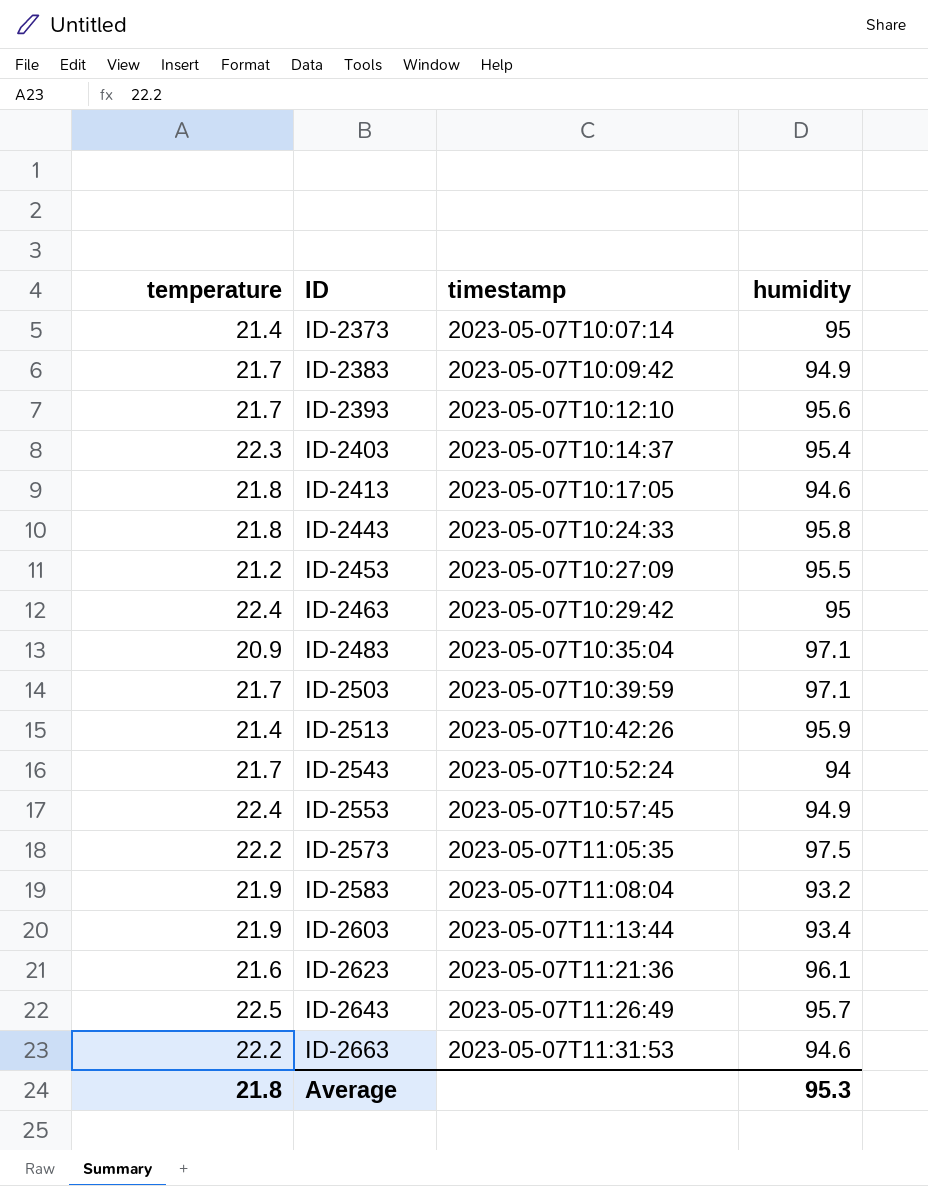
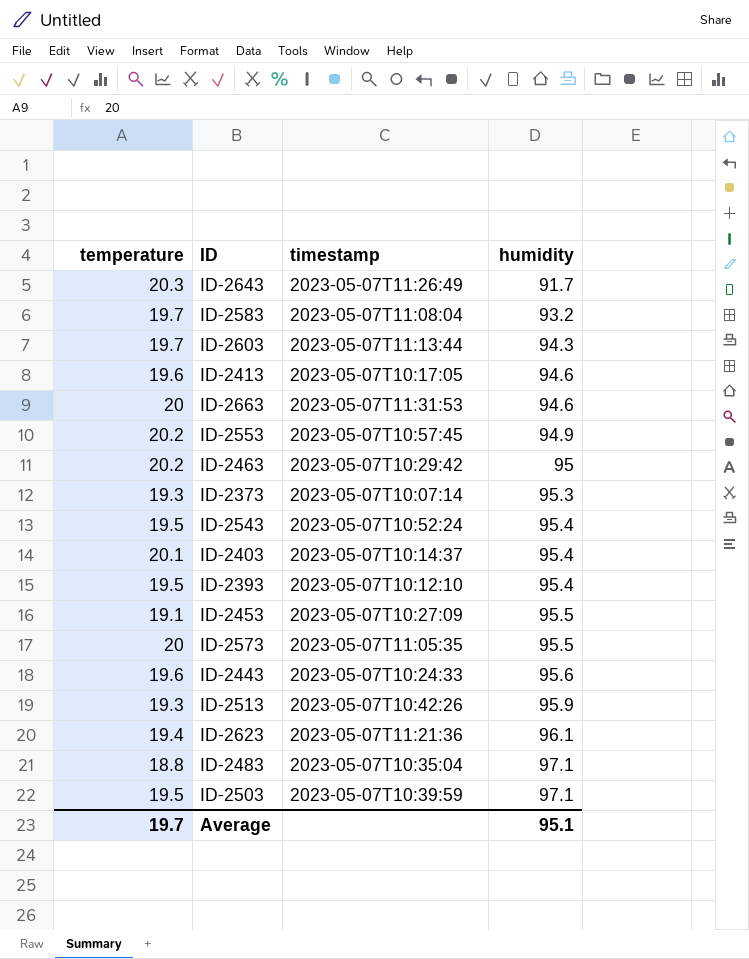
row order: ID ascending -> humidity ascending
row ID-2383: 21.7 | 2023-05-07T10:09:42 | 94.9 -> none
ID-2643 | temperature: 22.5 -> 20.3
ID-2643 | humidity: 95.7 -> 91.7
ID-2583 | temperature: 21.9 -> 19.7
ID-2603 | temperature: 21.9 -> 19.7
ID-2603 | humidity: 93.4 -> 94.3
ID-2413 | temperature: 21.8 -> 19.6
ID-2663 | temperature: 22.2 -> 20
ID-2553 | temperature: 22.4 -> 20.2
ID-2463 | temperature: 22.4 -> 20.2
ID-2373 | temperature: 21.4 -> 19.3
ID-2373 | humidity: 95 -> 95.3
ID-2543 | temperature: 21.7 -> 19.5
ID-2543 | humidity: 94 -> 95.4
ID-2403 | temperature: 22.3 -> 20.1
ID-2393 | temperature: 21.7 -> 19.5
ID-2393 | humidity: 95.6 -> 95.4
ID-2453 | temperature: 21.2 -> 19.1
ID-2573 | temperature: 22.2 -> 20
ID-2573 | humidity: 97.5 -> 95.5
ID-2443 | temperature: 21.8 -> 19.6
ID-2443 | humidity: 95.8 -> 95.6
ID-2513 | temperature: 21.4 -> 19.3
ID-2623 | temperature: 21.6 -> 19.4
ID-2483 | temperature: 20.9 -> 18.8
ID-2503 | temperature: 21.7 -> 19.5
Average | temperature: 21.8 -> 19.7
Average | humidity: 95.3 -> 95.1

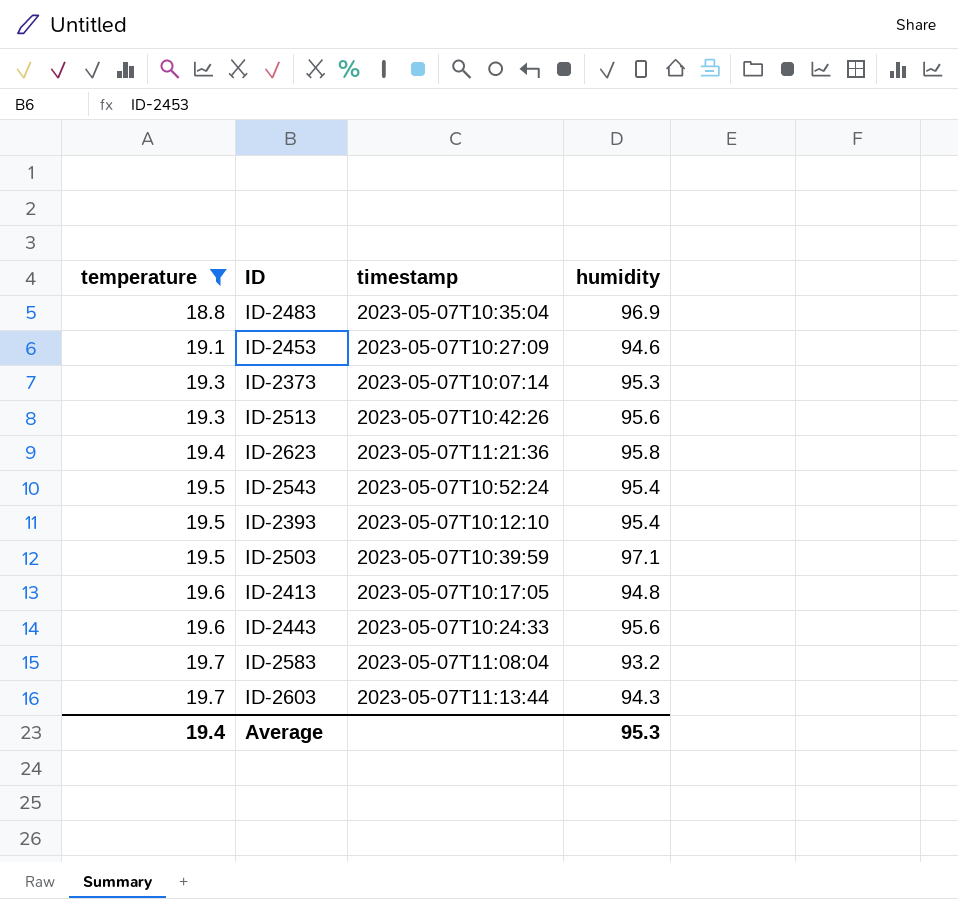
filter: none -> temperature <= 19.7
row order: humidity ascending -> temperature ascending
ID-2483 | humidity: 97.1 -> 96.9
ID-2453 | humidity: 95.5 -> 94.6
ID-2513 | humidity: 95.9 -> 95.6
ID-2623 | humidity: 96.1 -> 95.8
ID-2413 | humidity: 94.6 -> 94.8
Average | temperature: 19.7 -> 19.4
Average | humidity: 95.1 -> 95.3

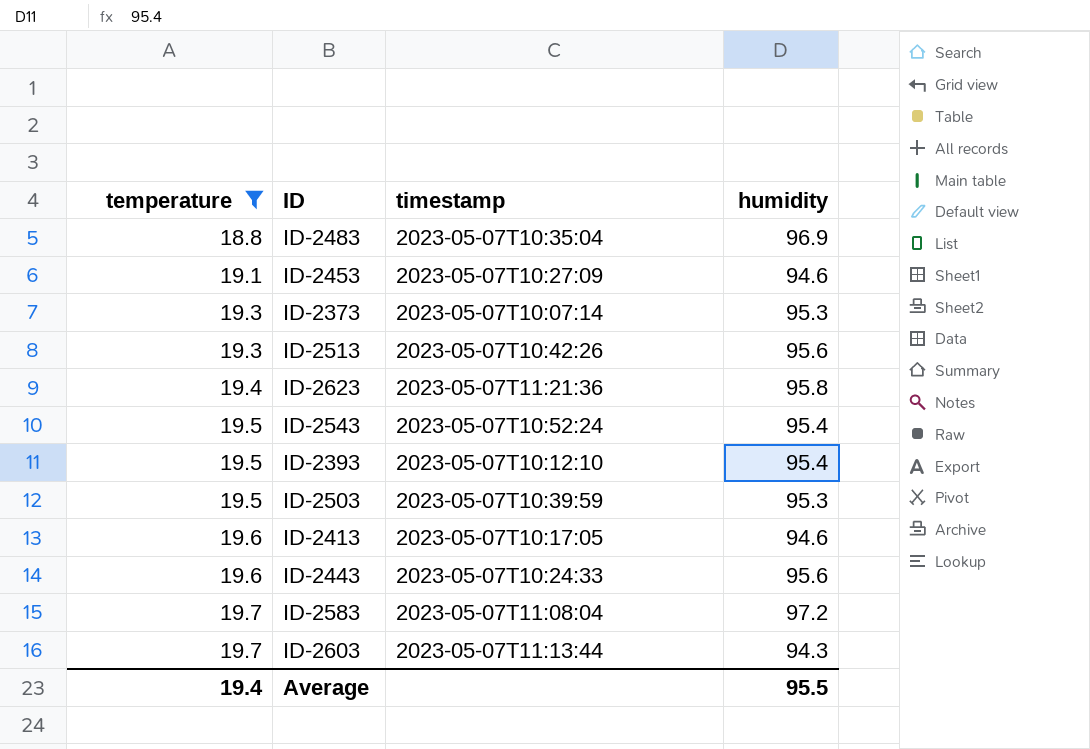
ID-2503 | humidity: 97.1 -> 95.3
ID-2413 | humidity: 94.8 -> 94.6
ID-2583 | humidity: 93.2 -> 97.2
Average | humidity: 95.3 -> 95.5

